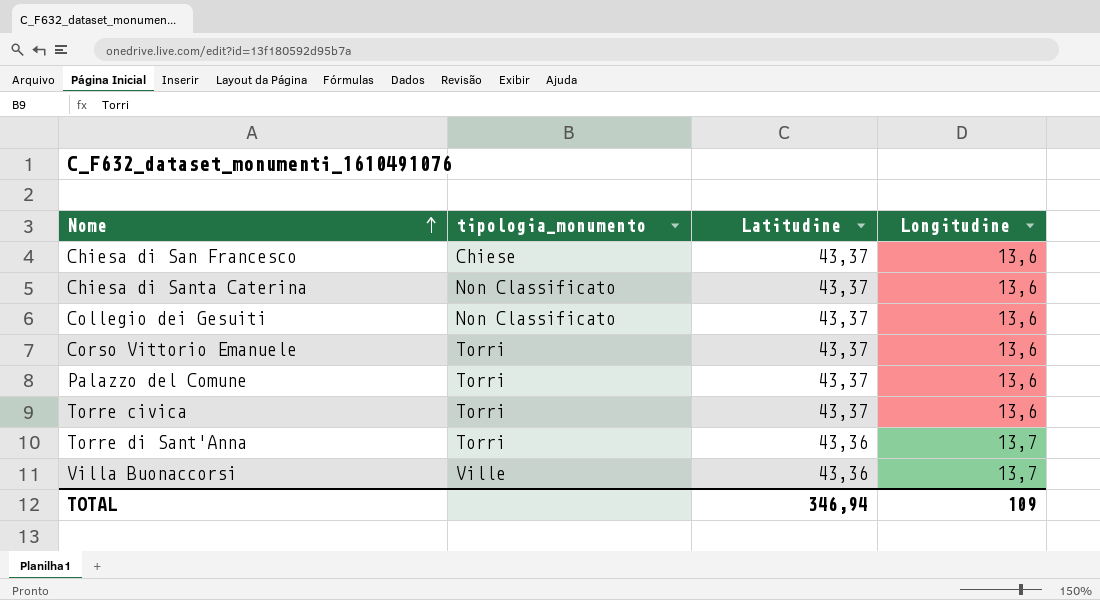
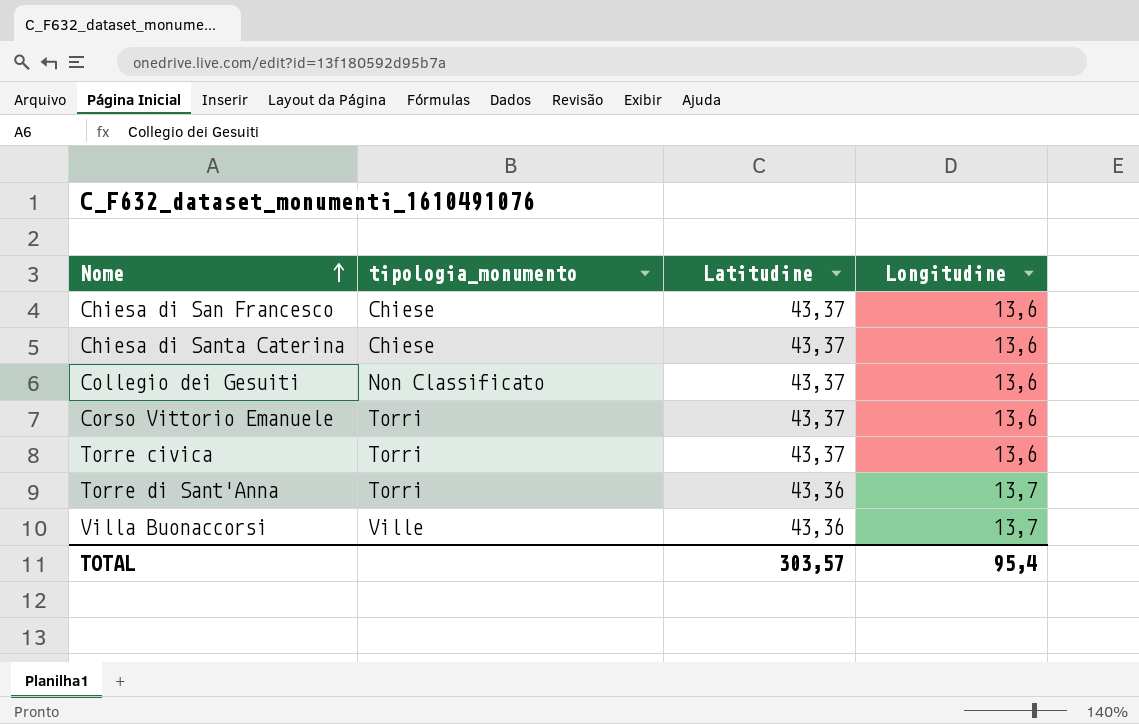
row Palazzo del Comune: Torri | 43,37 | 13,6 -> none
Chiesa di Santa Caterina | tipologia_monumento: Non Classificato -> Chiese
TOTAL | Latitudine: 346,94 -> 303,57
TOTAL | Longitudine: 109 -> 95,4

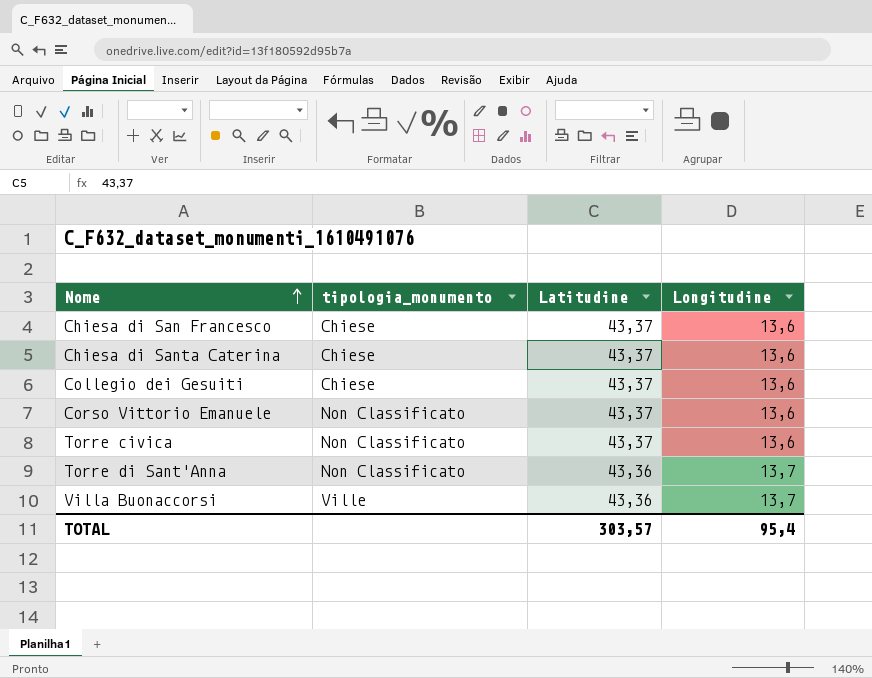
Collegio dei Gesuiti | tipologia_monumento: Non Classificato -> Chiese
Corso Vittorio Emanuele | tipologia_monumento: Torri -> Non Classificato
Torre civica | tipologia_monumento: Torri -> Non Classificato
Torre di Sant'Anna | tipologia_monumento: Torri -> Non Classificato

